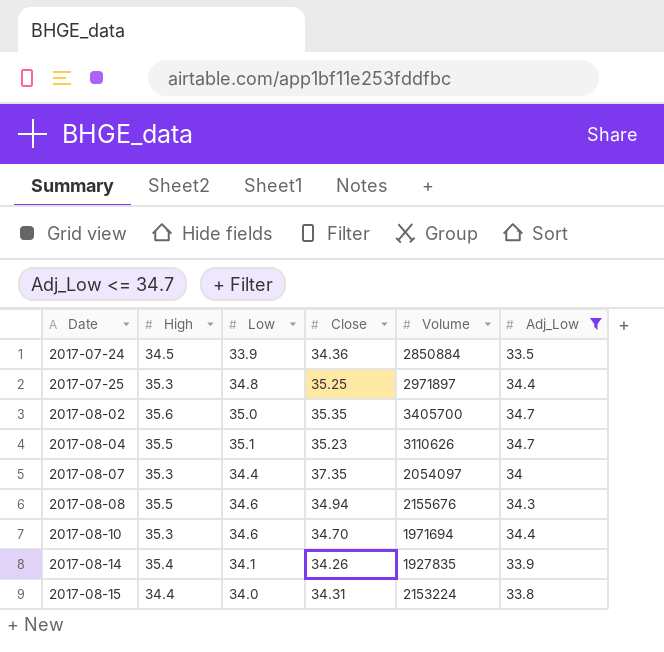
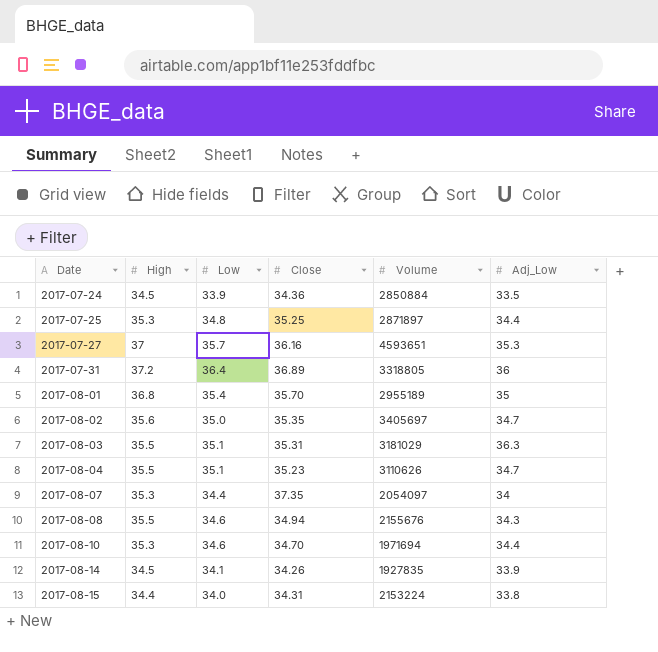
filter: Adj_Low <= 34.7 -> none
2017-07-25 | Volume: 2971897 -> 2871897
2017-08-02 | Volume: 3405700 -> 3405697
2017-08-14 | High: 35.4 -> 34.5

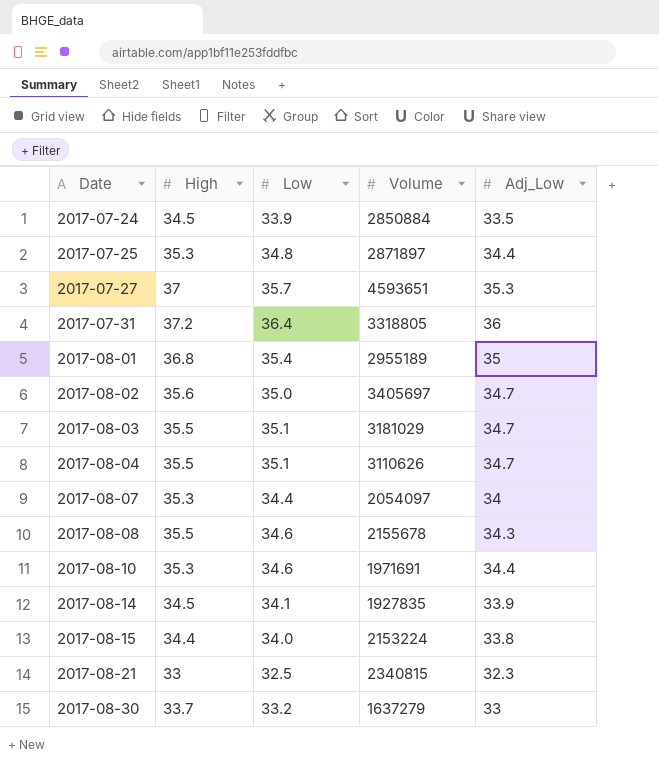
column Close | position: 4 -> none
2017-08-03 | Adj_Low: 36.3 -> 34.7
2017-08-08 | Volume: 2155676 -> 2155678
2017-08-10 | Volume: 1971694 -> 1971691
row 2017-08-21: none -> 33 | 32.5 | 2340815 | 32.3
row 2017-08-30: none -> 33.7 | 33.2 | 1637279 | 33

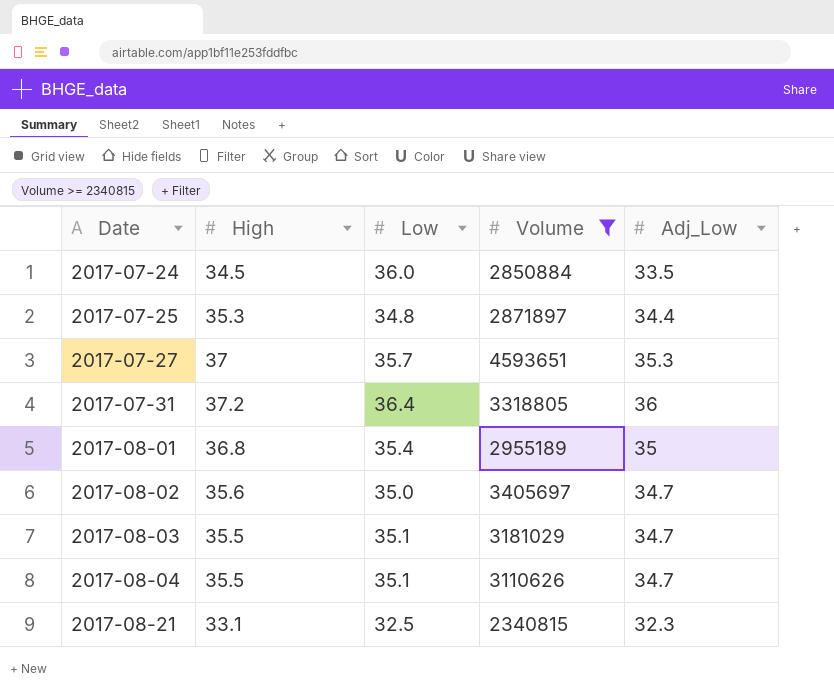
filter: none -> Volume >= 2340815
2017-07-24 | Low: 33.9 -> 36.0
2017-08-21 | High: 33 -> 33.1

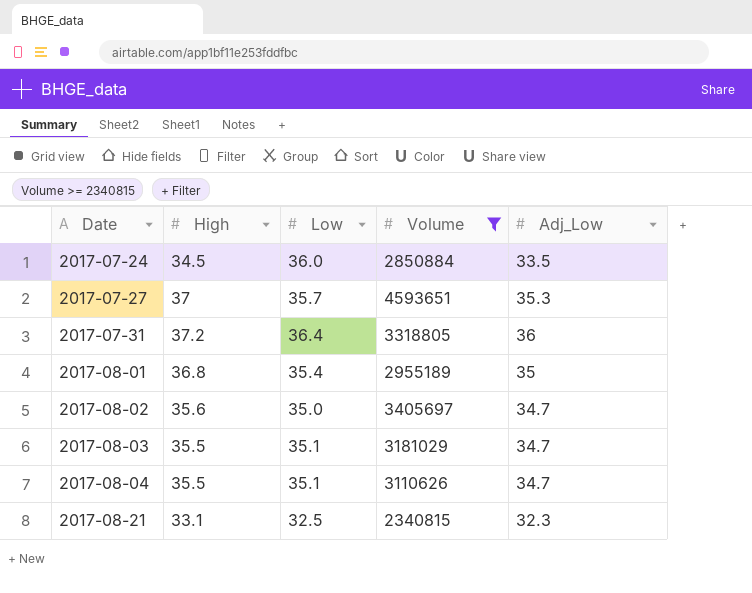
row 2017-07-25: 35.3 | 34.8 | 2871897 | 34.4 -> none

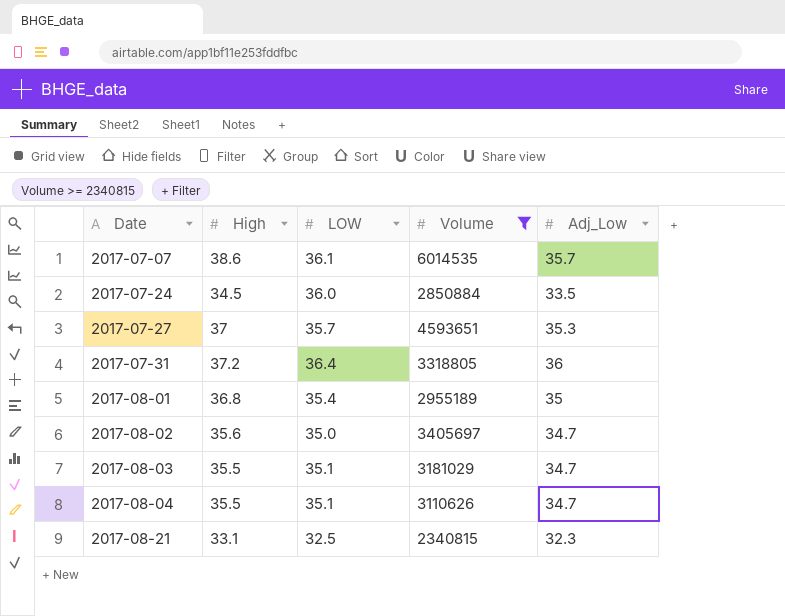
column name: Low -> LOW
row 2017-07-07: none -> 38.6 | 36.1 | 6014535 | 35.7

